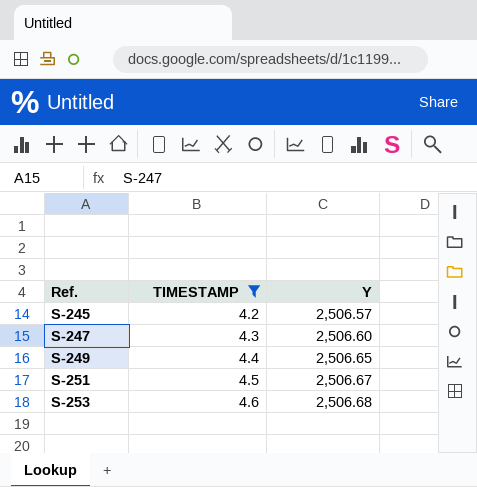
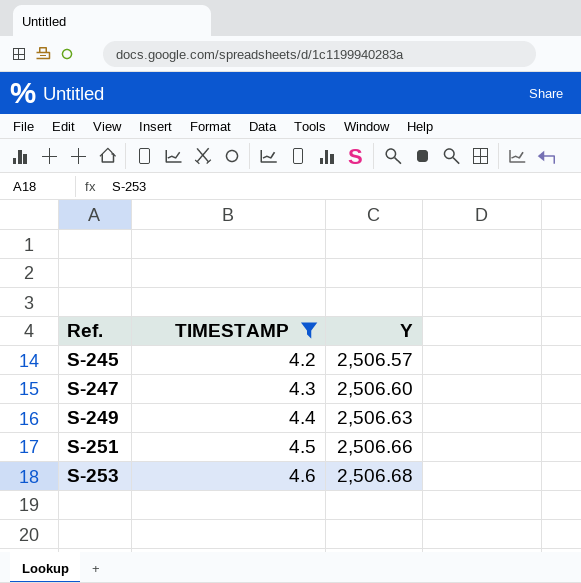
S-249 | Y: 2,506.65 -> 2,506.63
S-251 | Y: 2,506.67 -> 2,506.66

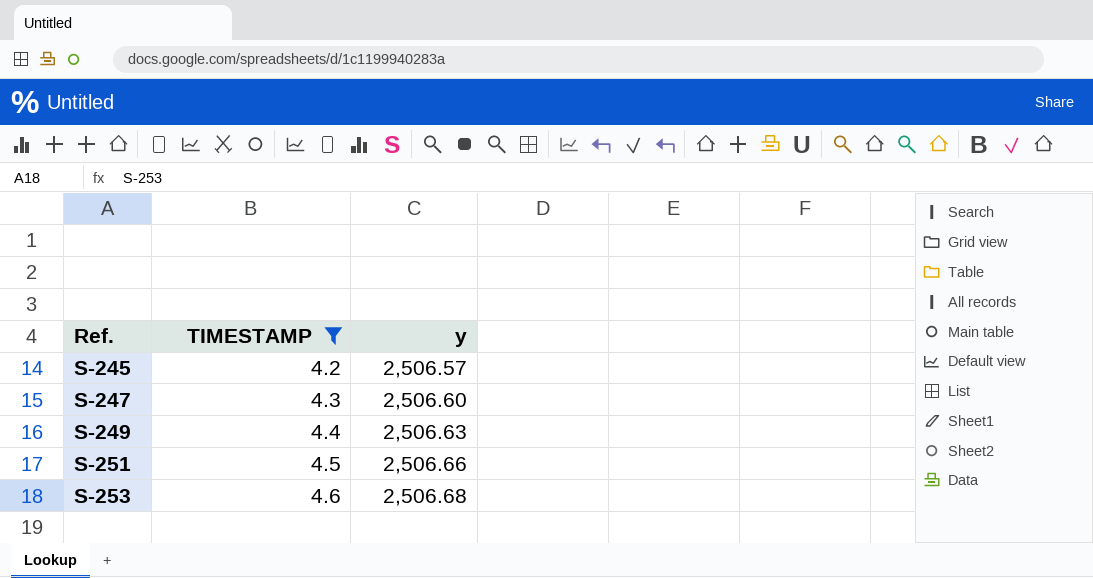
column name: Y -> y

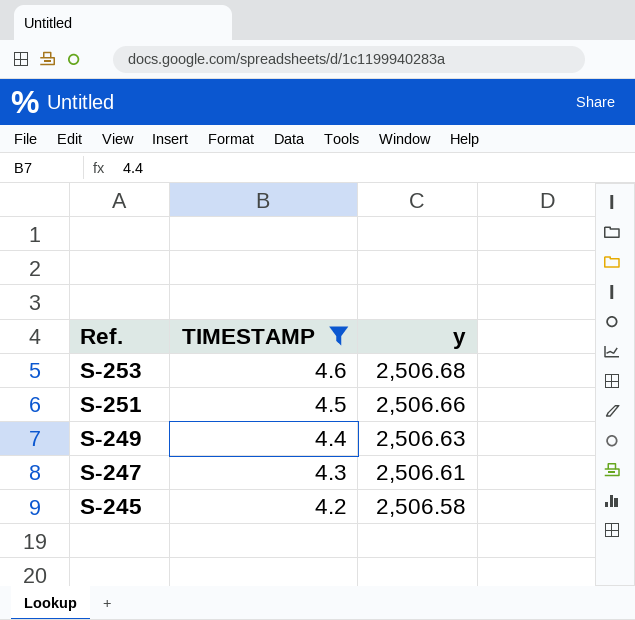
row order: Ref. ascending -> Ref. descending
S-247 | y: 2,506.60 -> 2,506.61
S-245 | y: 2,506.57 -> 2,506.58

